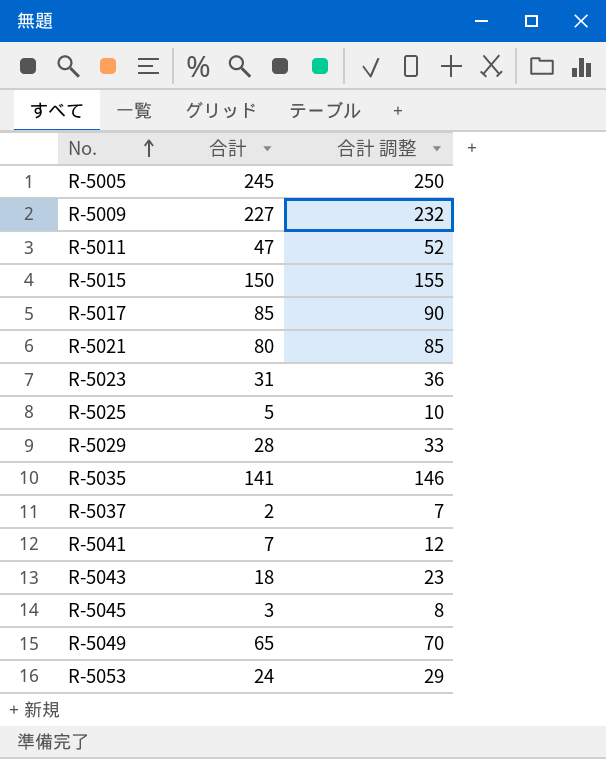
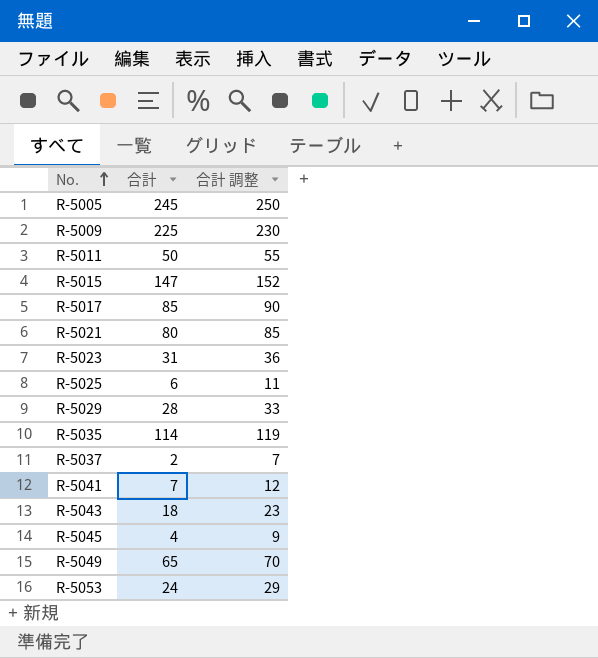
R-5009 | 合計: 227 -> 225
R-5009 | 合計 調整: 232 -> 230
R-5011 | 合計: 47 -> 50
R-5011 | 合計 調整: 52 -> 55
R-5015 | 合計: 150 -> 147
R-5015 | 合計 調整: 155 -> 152
R-5025 | 合計: 5 -> 6
R-5025 | 合計 調整: 10 -> 11
R-5035 | 合計: 141 -> 114
R-5035 | 合計 調整: 146 -> 119
R-5045 | 合計: 3 -> 4
R-5045 | 合計 調整: 8 -> 9

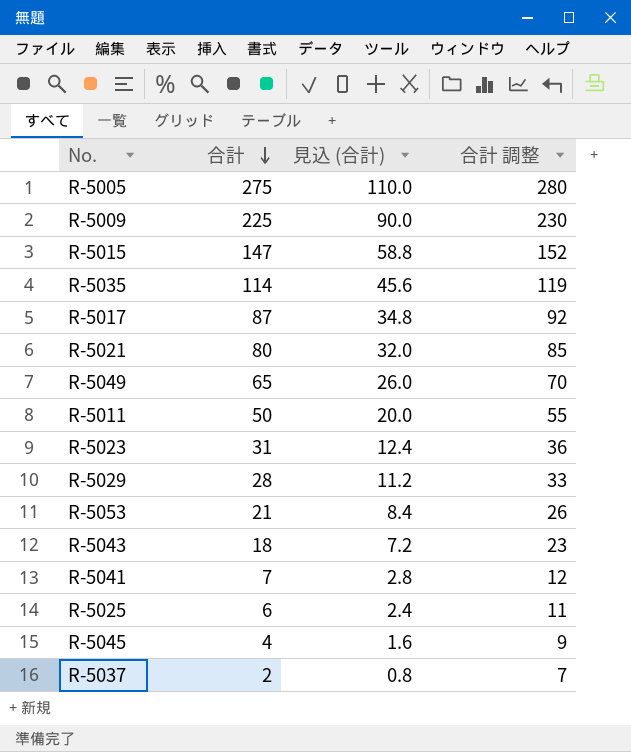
row order: No. ascending -> 合計 descending
column 見込 (合計) | formula: none -> [合計] * 0.4
R-5005 | 合計: 245 -> 275
R-5005 | 合計 調整: 250 -> 280
R-5017 | 合計: 85 -> 87
R-5017 | 合計 調整: 90 -> 92
R-5053 | 合計: 24 -> 21
R-5053 | 合計 調整: 29 -> 26

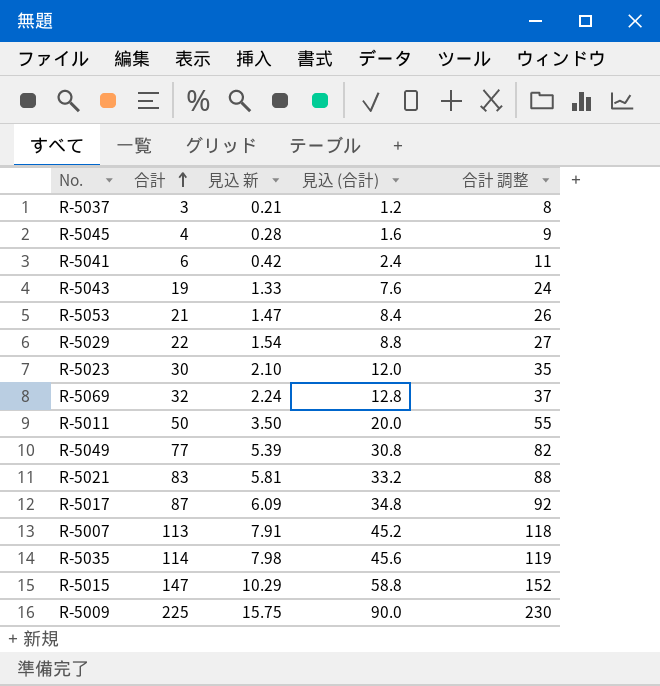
row order: 合計 descending -> 合計 ascending
column 見込 新 | formula: none -> [合計] * 0.07
row R-5005: 275 | 110.0 | 280 -> none
row R-5025: 6 | 2.4 | 11 -> none
R-5037 | 合計: 2 -> 3
R-5037 | 見込 (合計): 0.8 -> 1.2
R-5037 | 合計 調整: 7 -> 8
R-5041 | 合計: 7 -> 6
R-5041 | 見込 (合計): 2.8 -> 2.4
R-5041 | 合計 調整: 12 -> 11
R-5043 | 合計: 18 -> 19
R-5043 | 見込 (合計): 7.2 -> 7.6
R-5043 | 合計 調整: 23 -> 24
R-5029 | 合計: 28 -> 22
R-5029 | 見込 (合計): 11.2 -> 8.8
R-5029 | 合計 調整: 33 -> 27
R-5023 | 合計: 31 -> 30
R-5023 | 見込 (合計): 12.4 -> 12.0
R-5023 | 合計 調整: 36 -> 35
row R-5069: none -> 32 | 2.24 | 12.8 | 37
R-5049 | 合計: 65 -> 77
R-5049 | 見込 (合計): 26.0 -> 30.8
R-5049 | 合計 調整: 70 -> 82
R-5021 | 合計: 80 -> 83
R-5021 | 見込 (合計): 32.0 -> 33.2
R-5021 | 合計 調整: 85 -> 88
row R-5007: none -> 113 | 7.91 | 45.2 | 118

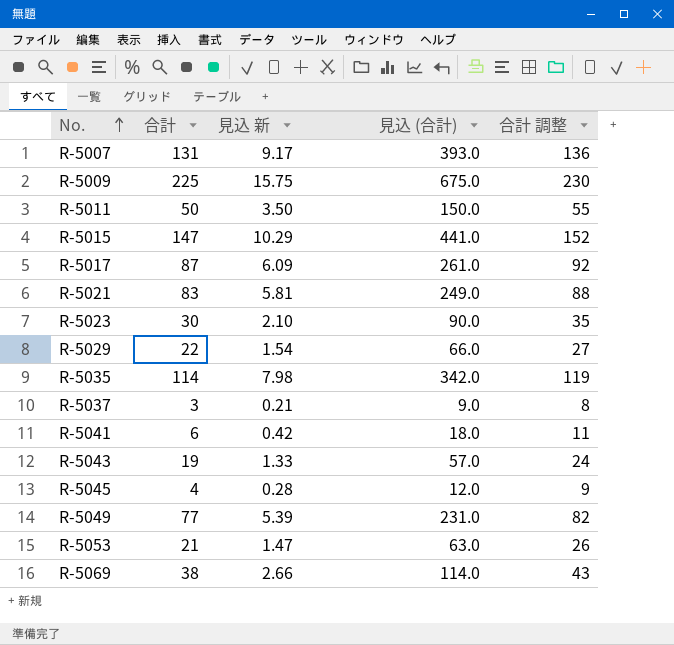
row order: 合計 ascending -> No. ascending
column 見込 (合計) | formula: [合計] * 0.4 -> [合計] * 3
R-5007 | 合計: 113 -> 131
R-5007 | 見込 新: 7.91 -> 9.17
R-5007 | 合計 調整: 118 -> 136
R-5069 | 合計: 32 -> 38
R-5069 | 見込 新: 2.24 -> 2.66
R-5069 | 合計 調整: 37 -> 43

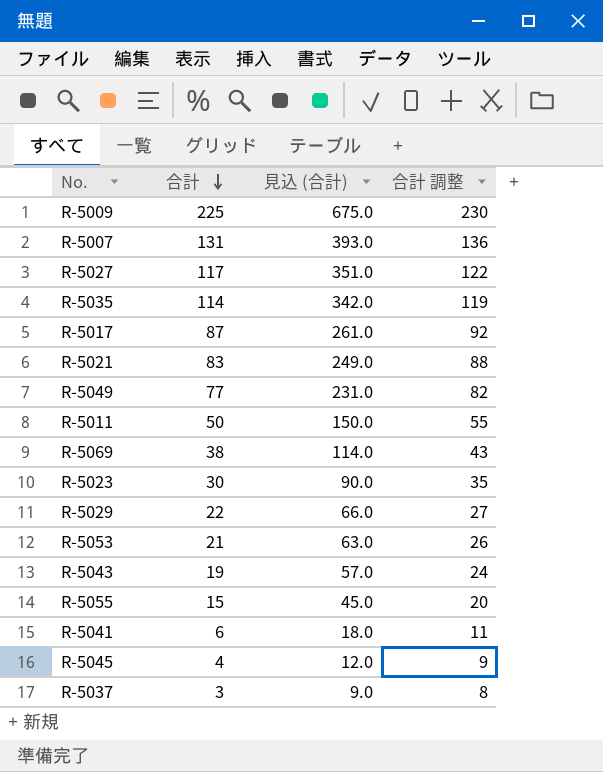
row order: No. ascending -> 合計 descending
column 見込 新 | formula: [合計] * 0.07 -> none
row R-5015: 147 | 10.29 | 441.0 | 152 -> none
row R-5027: none -> 117 | 351.0 | 122
row R-5055: none -> 15 | 45.0 | 20

